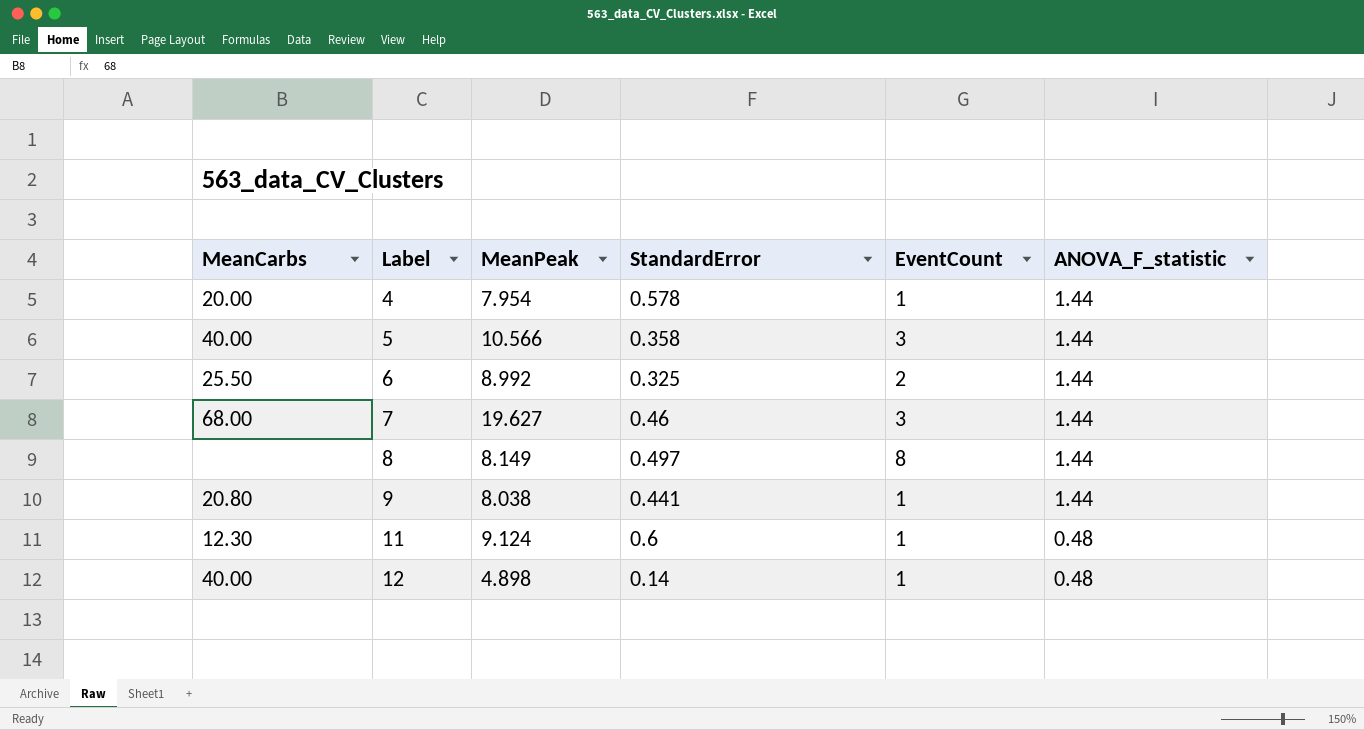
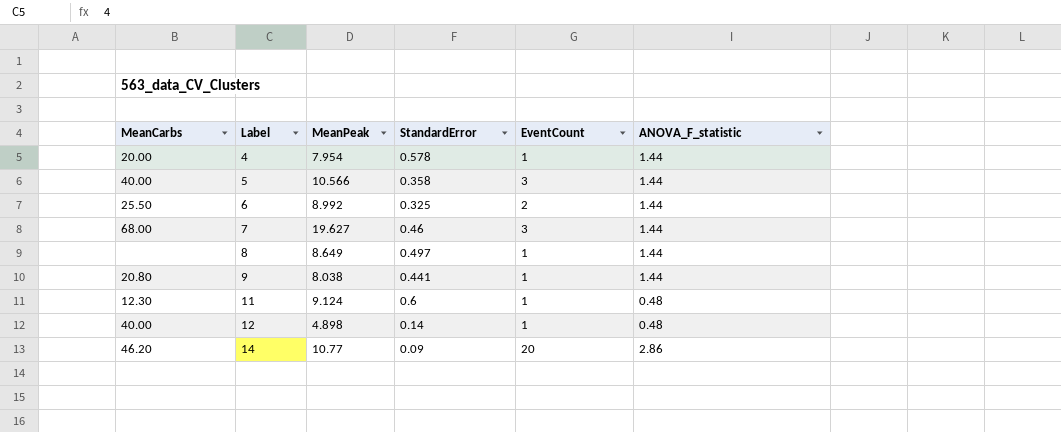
8 | MeanPeak: 8.149 -> 8.649
8 | EventCount: 8 -> 1
row 14: none -> 46.20 | 10.77 | 0.09 | 20 | 2.86

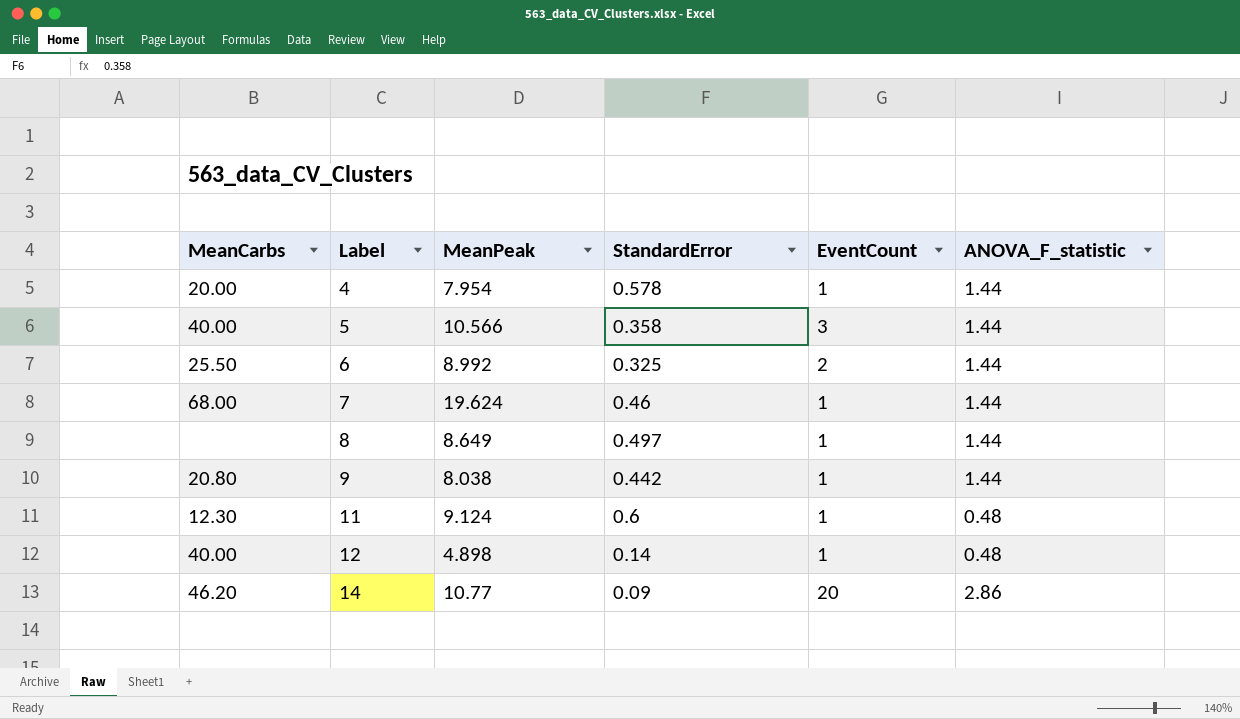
7 | MeanPeak: 19.627 -> 19.624
7 | EventCount: 3 -> 1
9 | StandardError: 0.441 -> 0.442

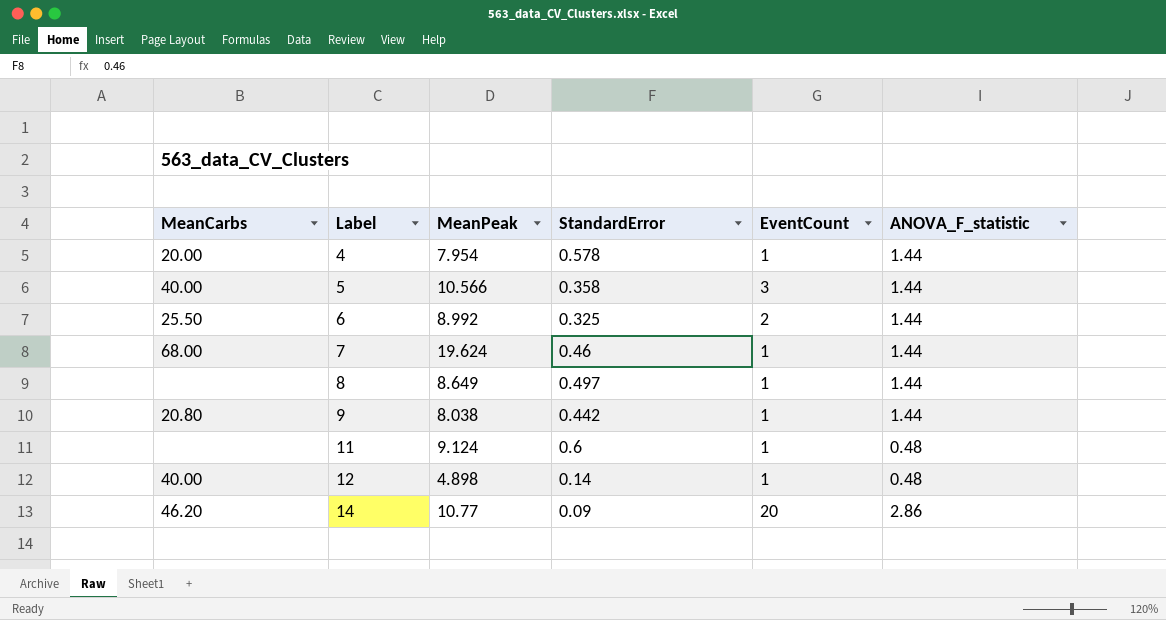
11 | MeanCarbs: 12.30 -> none

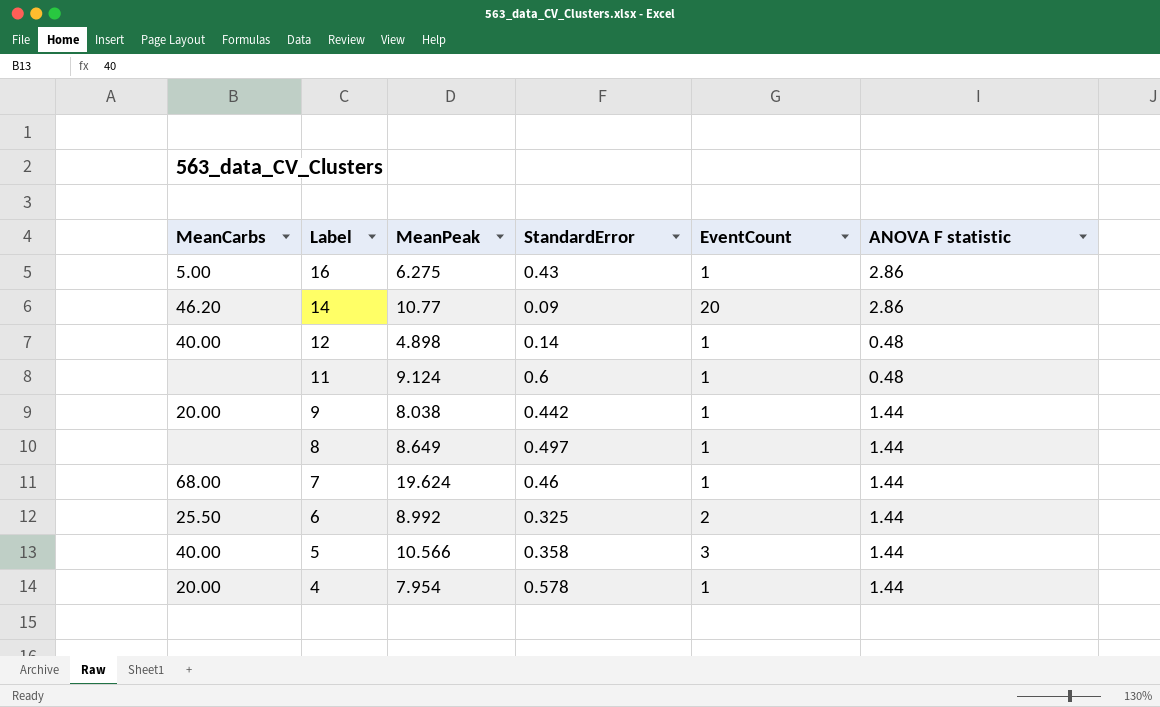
row order: Label ascending -> Label descending
column name: ANOVA_F_statistic -> ANOVA F statistic
row 16: none -> 5.00 | 6.275 | 0.43 | 1 | 2.86
9 | MeanCarbs: 20.80 -> 20.00

